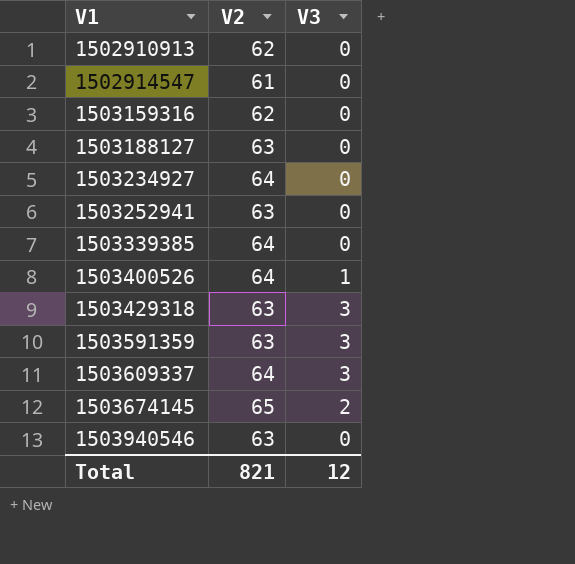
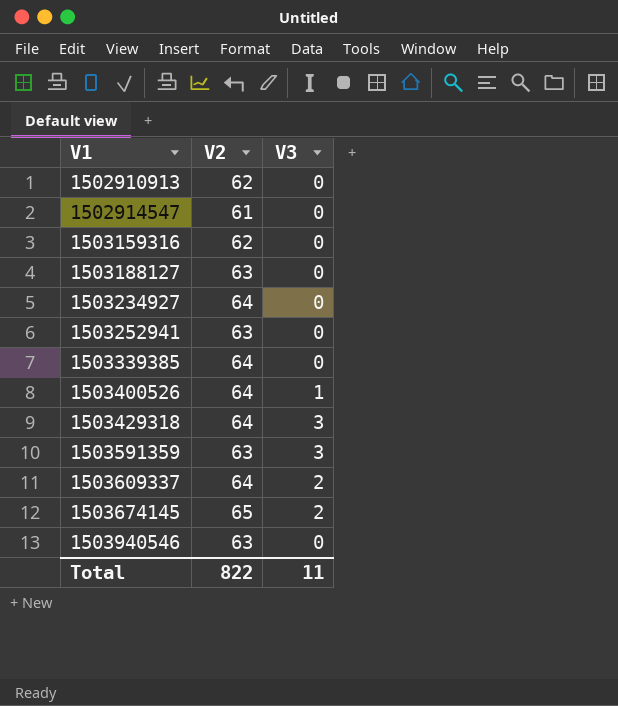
1503429318 | V2: 63 -> 64
1503609337 | V3: 3 -> 2
Total | V2: 821 -> 822
Total | V3: 12 -> 11

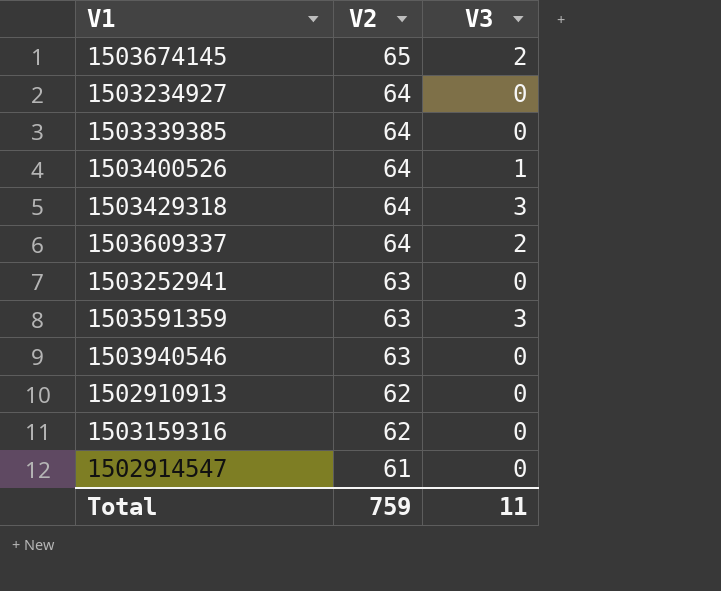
row order: V1 ascending -> V2 descending
row 1503188127: 63 | 0 -> none
Total | V2: 822 -> 759

